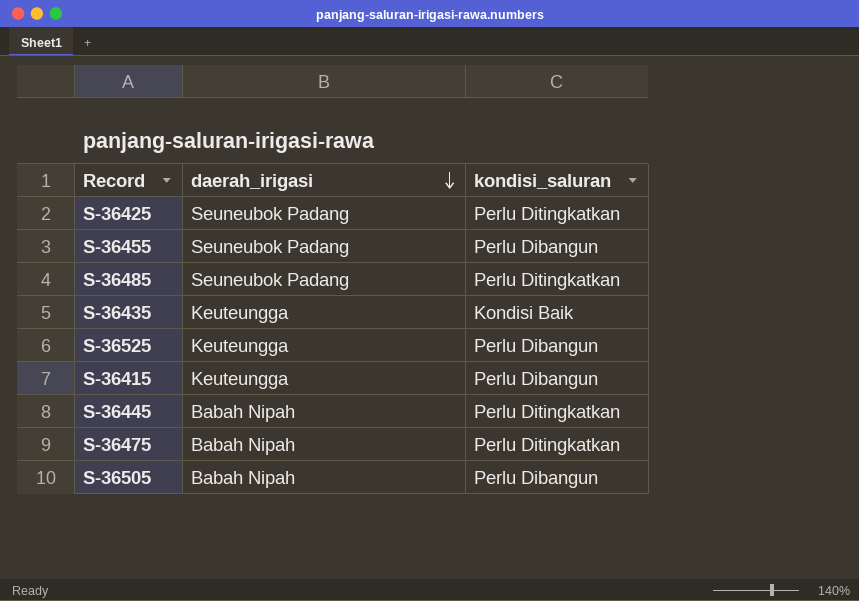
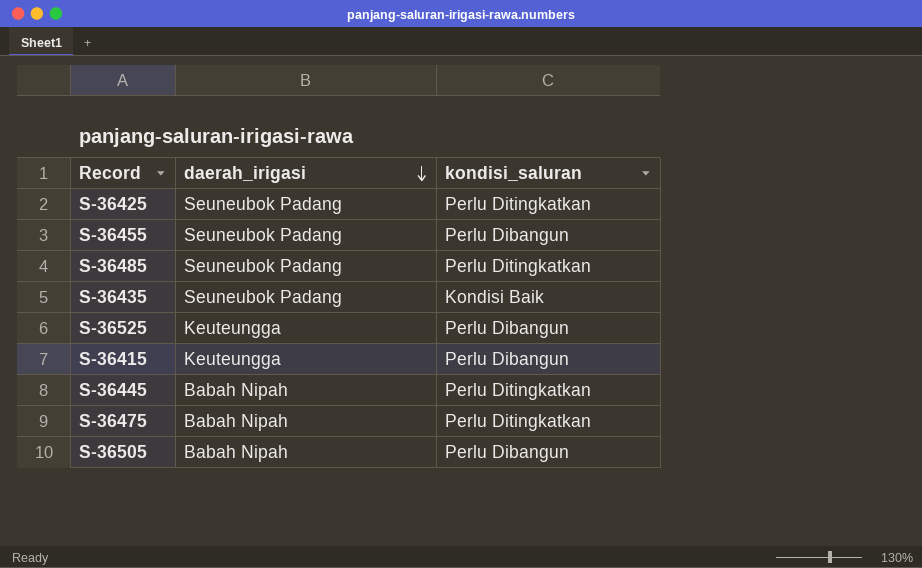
S-36435 | daerah_irigasi: Keuteungga -> Seuneubok Padang

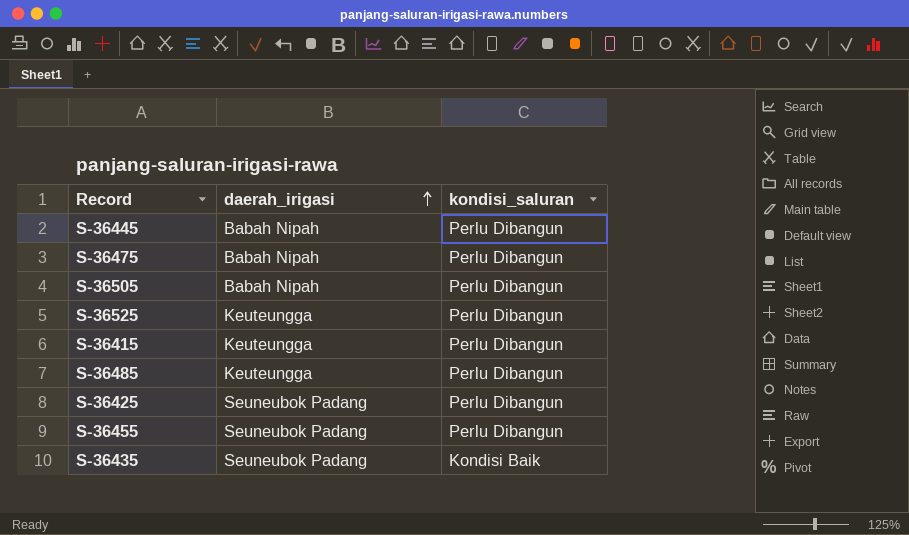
row order: daerah_irigasi descending -> daerah_irigasi ascending
S-36445 | kondisi_saluran: Perlu Ditingkatkan -> Perlu Dibangun
S-36475 | kondisi_saluran: Perlu Ditingkatkan -> Perlu Dibangun
S-36485 | daerah_irigasi: Seuneubok Padang -> Keuteungga
S-36485 | kondisi_saluran: Perlu Ditingkatkan -> Perlu Dibangun
S-36425 | kondisi_saluran: Perlu Ditingkatkan -> Perlu Dibangun

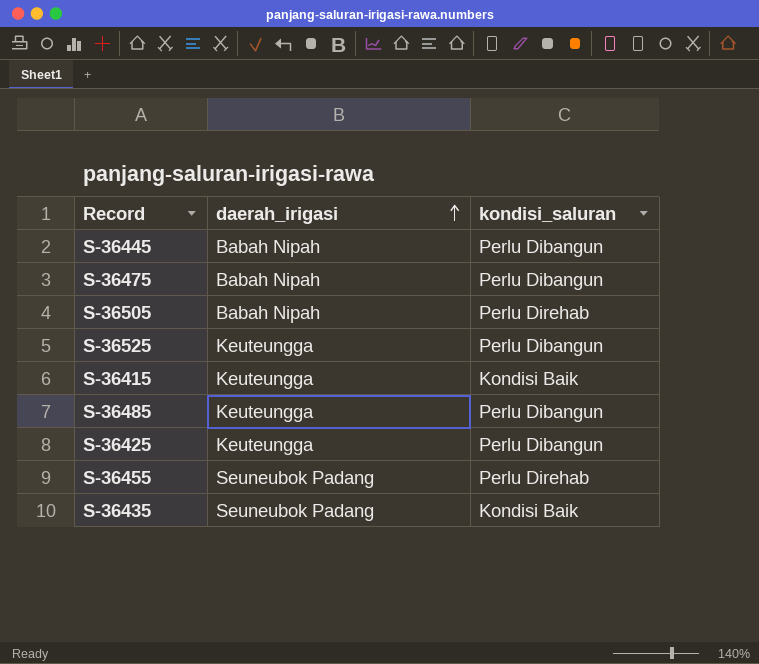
S-36505 | kondisi_saluran: Perlu Dibangun -> Perlu Direhab
S-36415 | kondisi_saluran: Perlu Dibangun -> Kondisi Baik
S-36425 | daerah_irigasi: Seuneubok Padang -> Keuteungga
S-36455 | kondisi_saluran: Perlu Dibangun -> Perlu Direhab

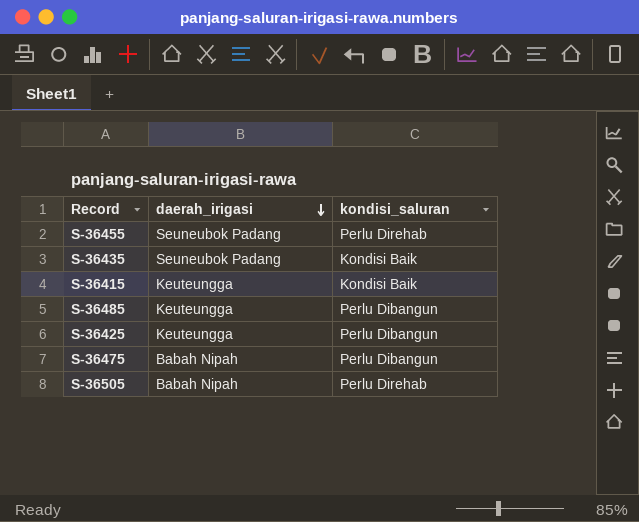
row order: daerah_irigasi ascending -> daerah_irigasi descending
row S-36445: Babah Nipah | Perlu Dibangun -> none
row S-36525: Keuteungga | Perlu Dibangun -> none

